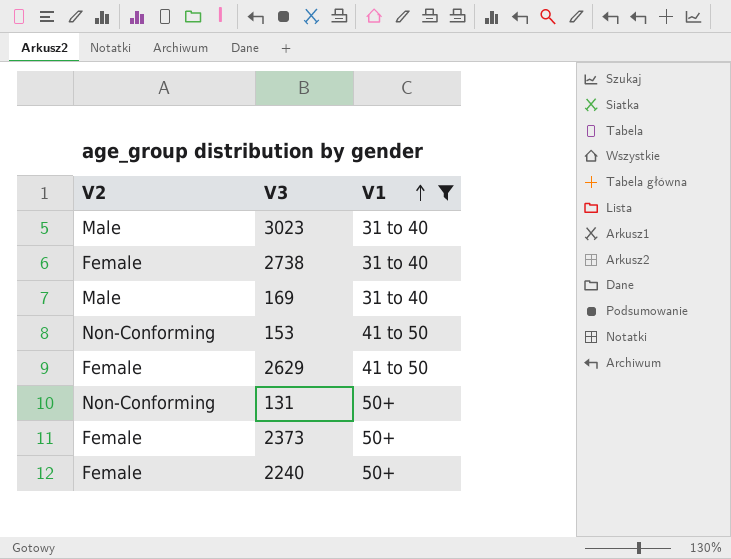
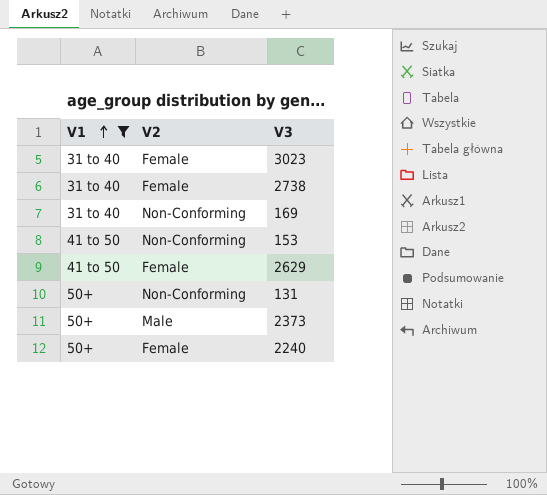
column V1 | position: 3 -> 1
3023 | V2: Male -> Female
169 | V2: Male -> Non-Conforming
2373 | V2: Female -> Male

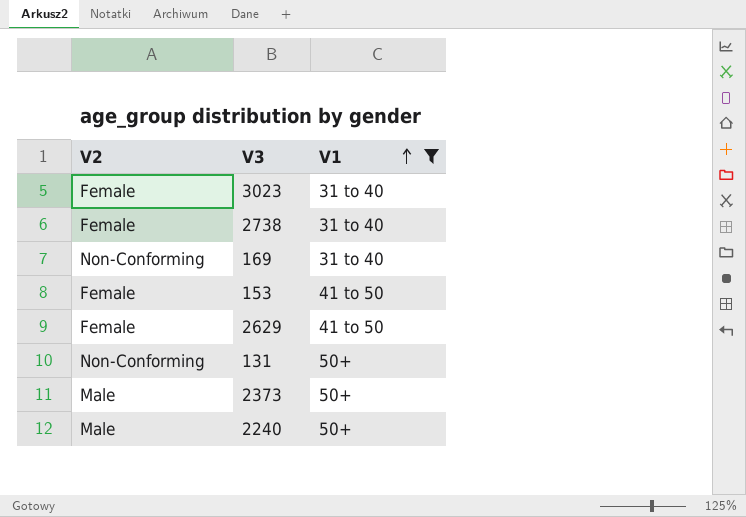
column V1 | position: 1 -> 3
153 | V2: Non-Conforming -> Female
2240 | V2: Female -> Male

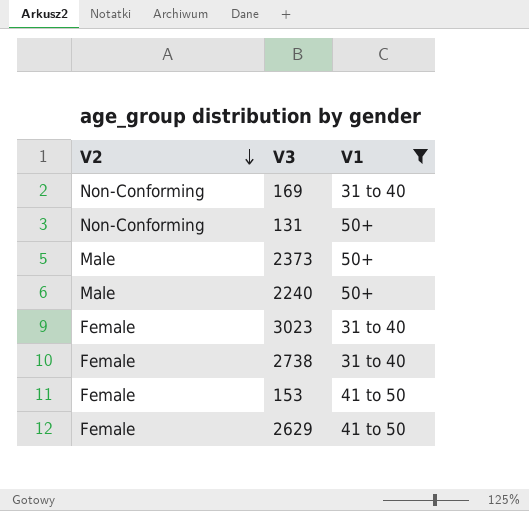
row order: V1 ascending -> V2 descending

